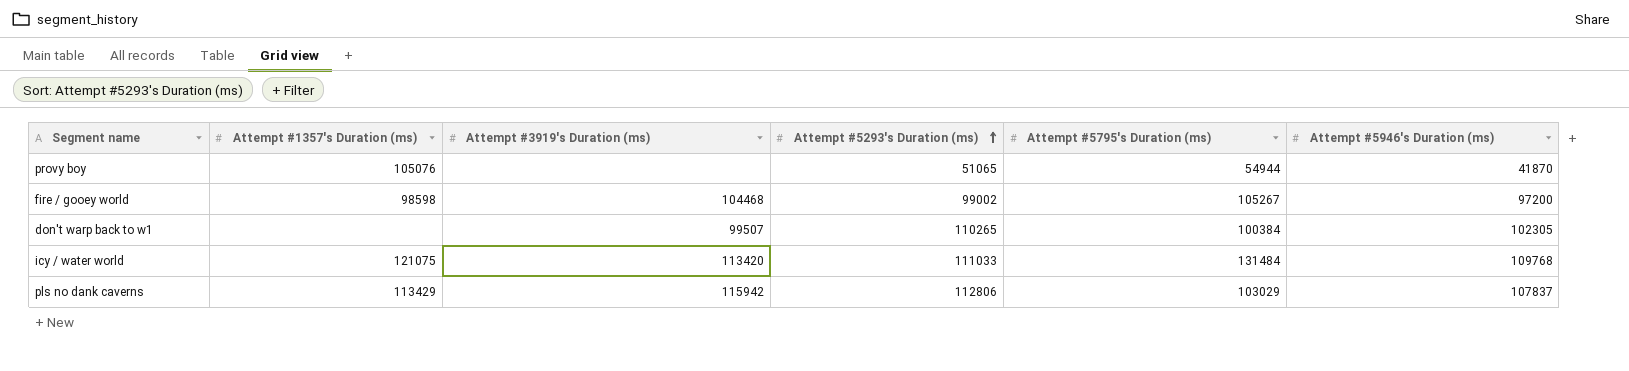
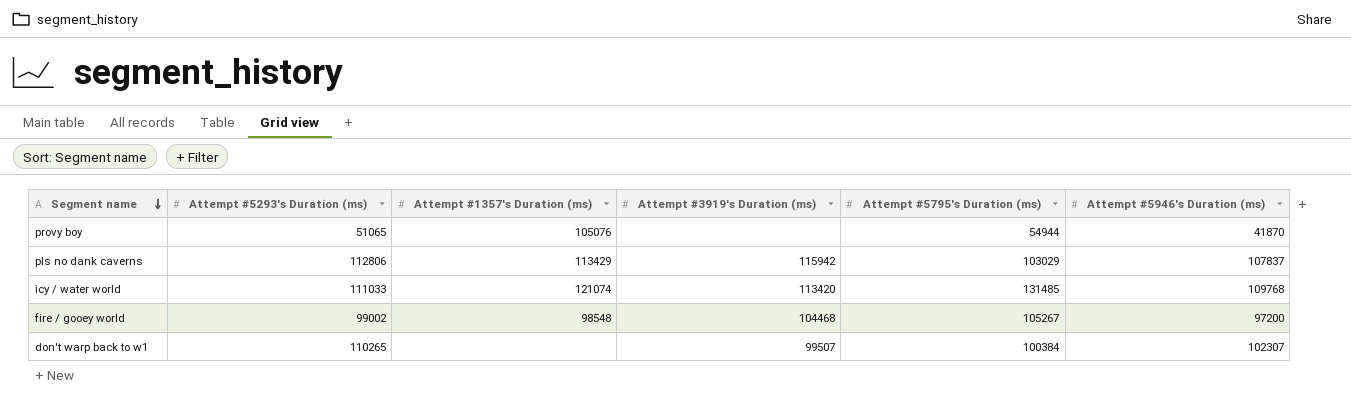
row order: Attempt #5293's Duration (ms) ascending -> Segment name descending
column Attempt #5293's Duration (ms) | position: 4 -> 2
icy / water world | Attempt #1357's Duration (ms): 121075 -> 121074
icy / water world | Attempt #5795's Duration (ms): 131484 -> 131485
fire / gooey world | Attempt #1357's Duration (ms): 98598 -> 98548
don't warp back to w1 | Attempt #5946's Duration (ms): 102305 -> 102307

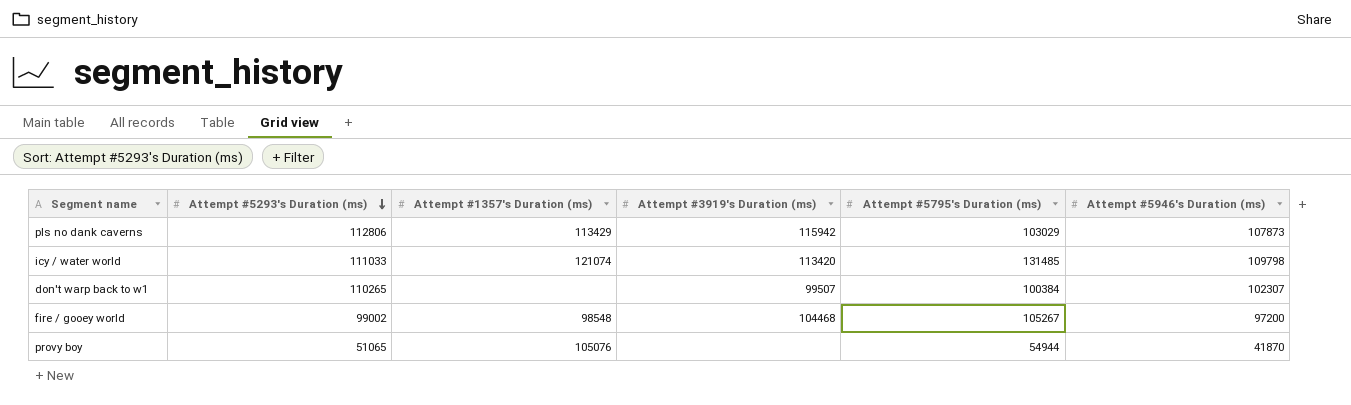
row order: Segment name descending -> Attempt #5293's Duration (ms) descending
pls no dank caverns | Attempt #5946's Duration (ms): 107837 -> 107873
icy / water world | Attempt #5946's Duration (ms): 109768 -> 109798

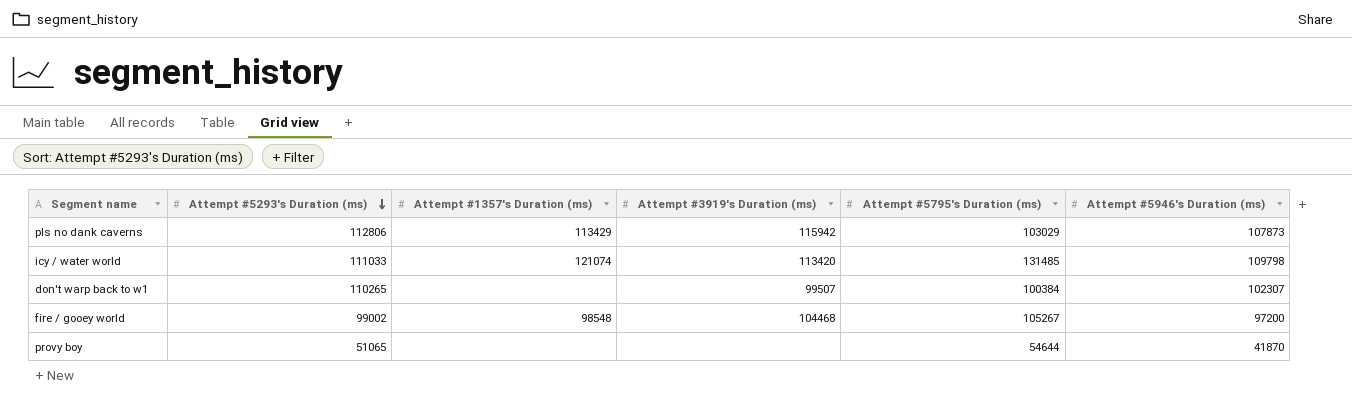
provy boy | Attempt #1357's Duration (ms): 105076 -> none
provy boy | Attempt #5795's Duration (ms): 54944 -> 54644

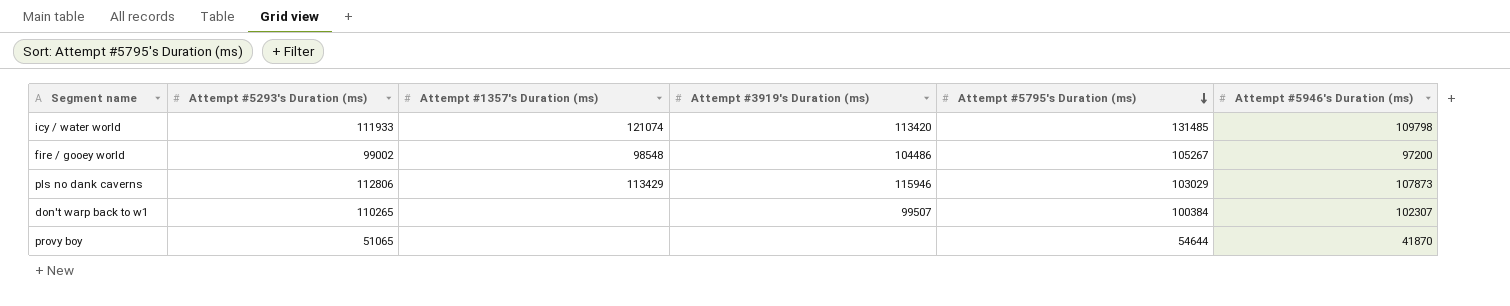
row order: Attempt #5293's Duration (ms) descending -> Attempt #5795's Duration (ms) descending
icy / water world | Attempt #5293's Duration (ms): 111033 -> 111933
fire / gooey world | Attempt #3919's Duration (ms): 104468 -> 104486
pls no dank caverns | Attempt #3919's Duration (ms): 115942 -> 115946

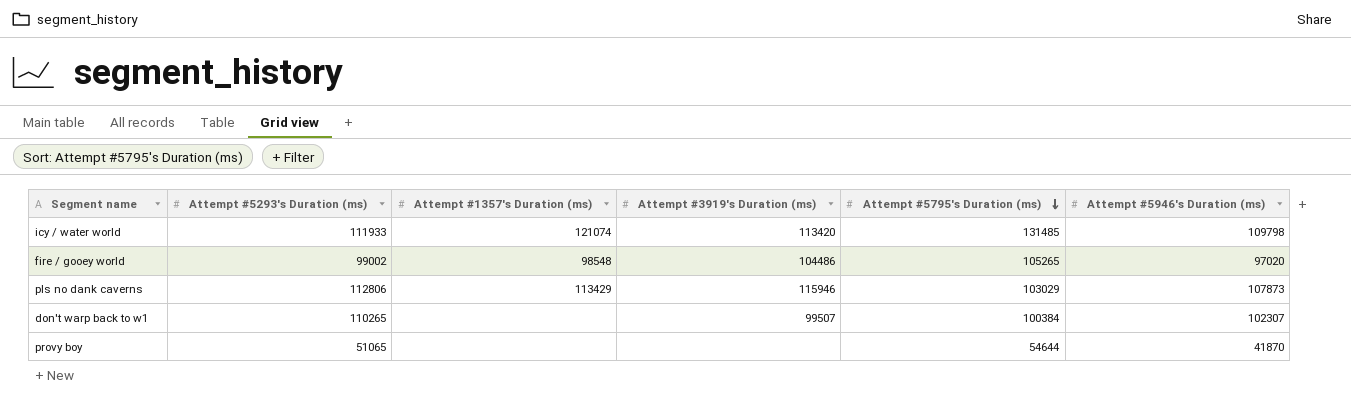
fire / gooey world | Attempt #5795's Duration (ms): 105267 -> 105265
fire / gooey world | Attempt #5946's Duration (ms): 97200 -> 97020

